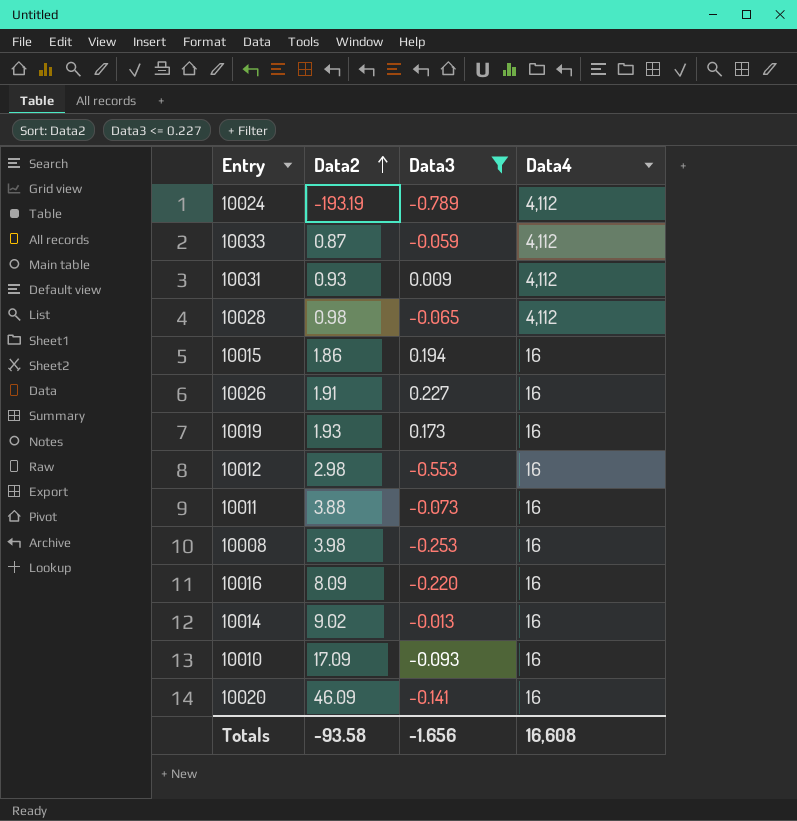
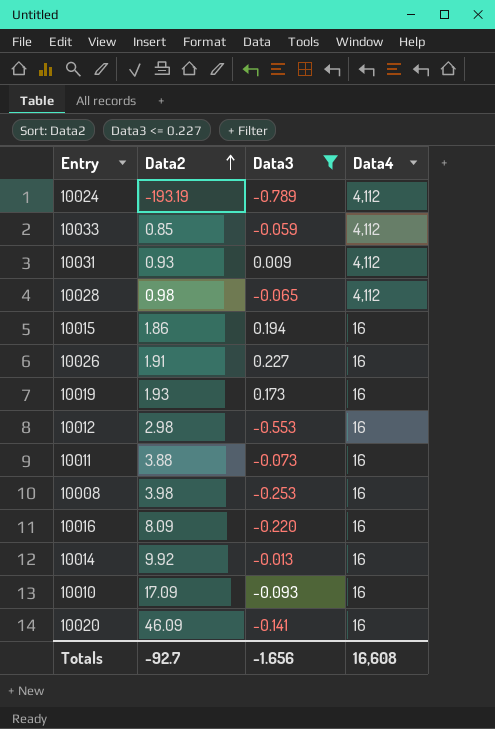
10033 | Data2: 0.87 -> 0.85
10014 | Data2: 9.02 -> 9.92
Totals | Data2: -93.58 -> -92.7

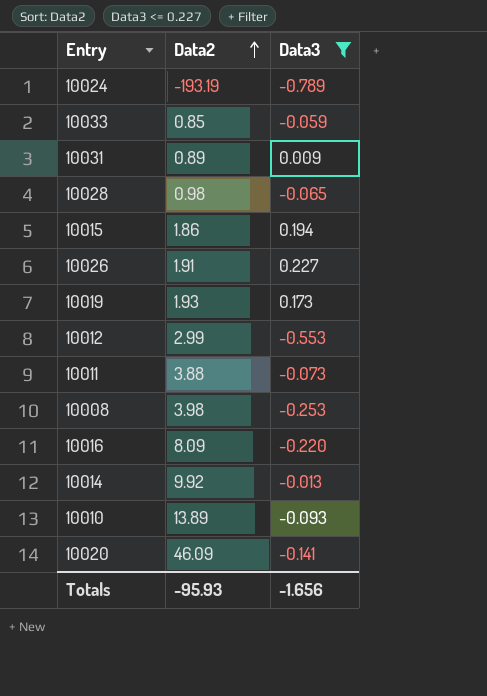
column Data4 | position: 4 -> none
10031 | Data2: 0.93 -> 0.89
10012 | Data2: 2.98 -> 2.99
10010 | Data2: 17.09 -> 13.89
Totals | Data2: -92.7 -> -95.93

